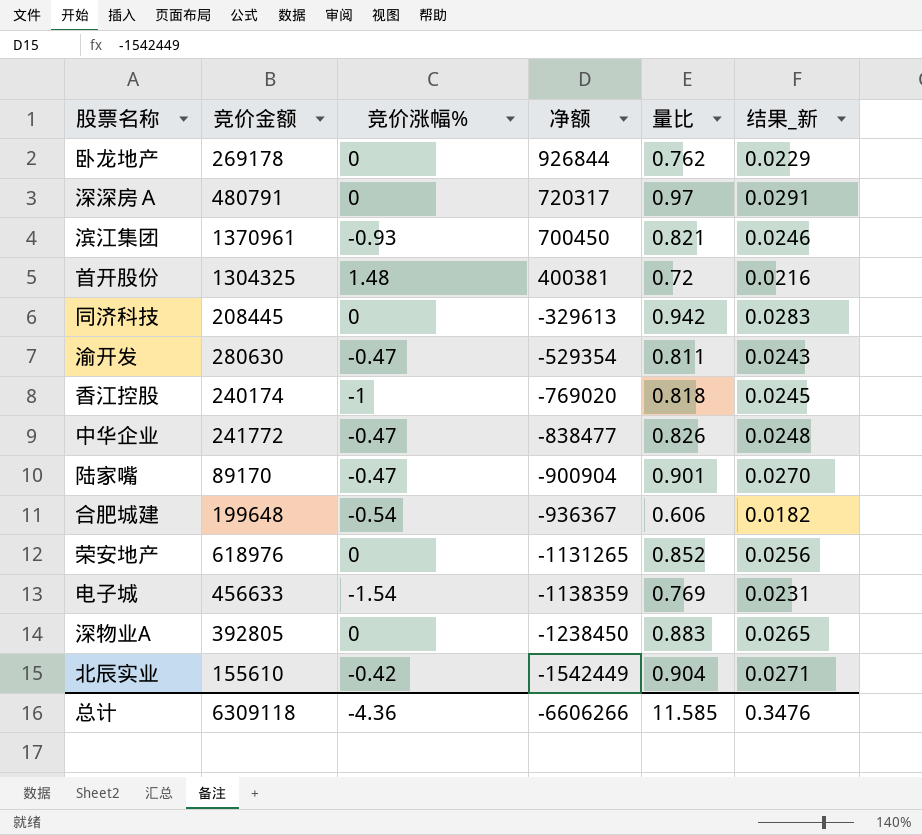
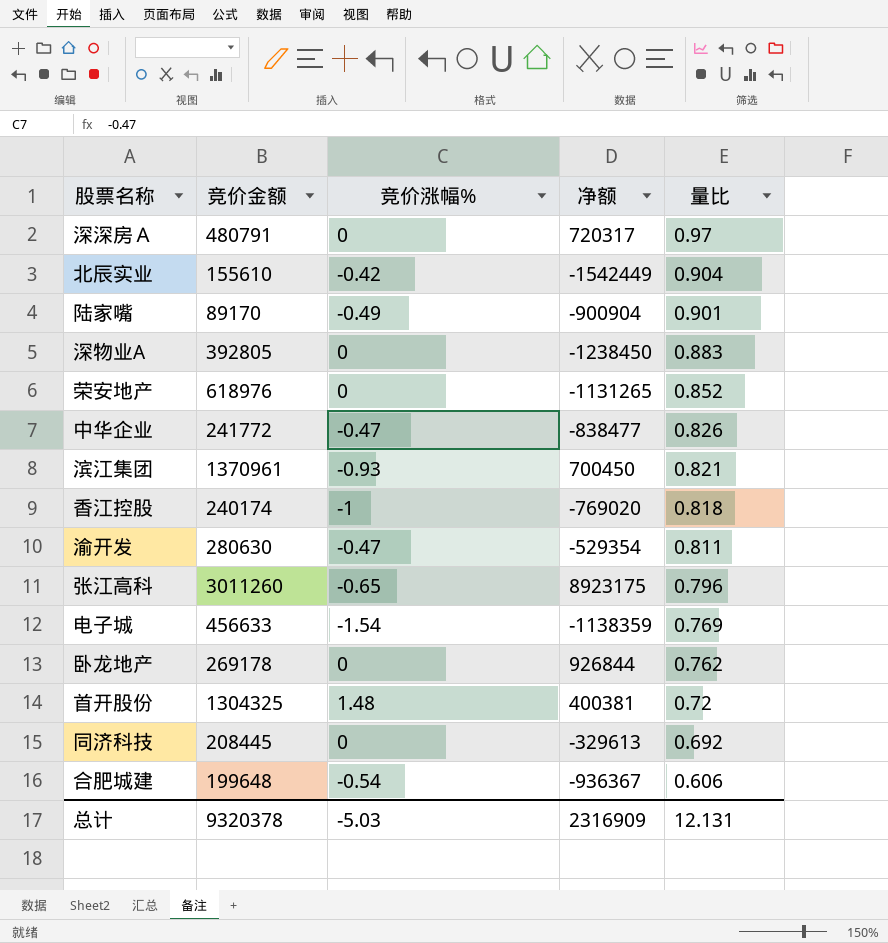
row order: 净额 descending -> 量比 descending
column 结果_新 | formula: [量比] * 0.03 -> none
陆家嘴 | 竞价涨幅%: -0.47 -> -0.49
row 张江高科: none -> 3011260 | -0.65 | 8923175 | 0.796
同济科技 | 量比: 0.942 -> 0.692
总计 | 竞价金额: 6309118 -> 9320378
总计 | 竞价涨幅%: -4.36 -> -5.03
总计 | 净额: -6606266 -> 2316909
总计 | 量比: 11.585 -> 12.131

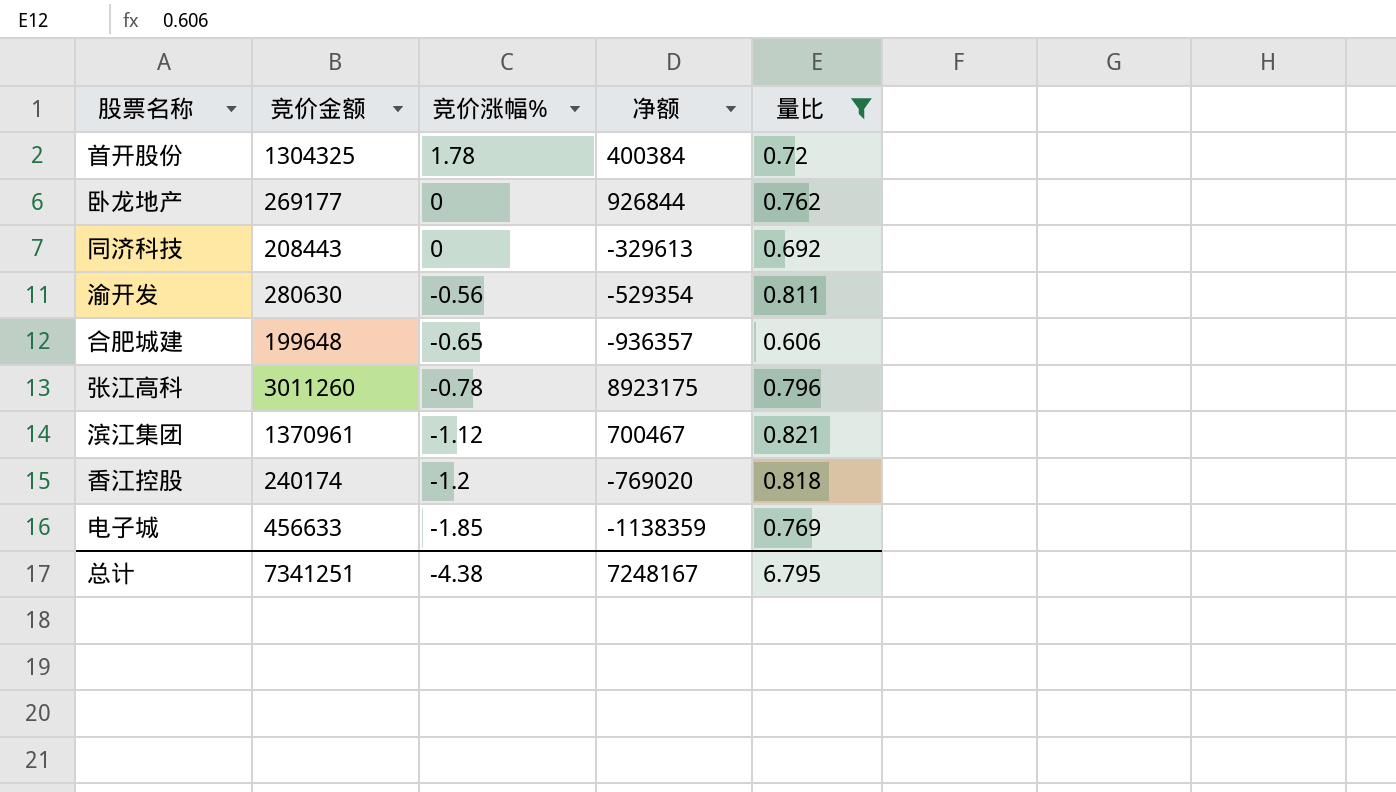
filter: none -> 量比 <= 0.821
row order: 量比 descending -> 竞价涨幅% descending
首开股份 | 竞价涨幅%: 1.48 -> 1.78
首开股份 | 净额: 400381 -> 400384
卧龙地产 | 竞价金额: 269178 -> 269177
同济科技 | 竞价金额: 208445 -> 208443
渝开发 | 竞价涨幅%: -0.47 -> -0.56
合肥城建 | 竞价涨幅%: -0.54 -> -0.65
合肥城建 | 净额: -936367 -> -936357
张江高科 | 竞价涨幅%: -0.65 -> -0.78
滨江集团 | 竞价涨幅%: -0.93 -> -1.12
滨江集团 | 净额: 700450 -> 700467
香江控股 | 竞价涨幅%: -1 -> -1.2
电子城 | 竞价涨幅%: -1.54 -> -1.85
总计 | 竞价金额: 9320378 -> 7341251
总计 | 竞价涨幅%: -5.03 -> -4.38
总计 | 净额: 2316909 -> 7248167
总计 | 量比: 12.131 -> 6.795

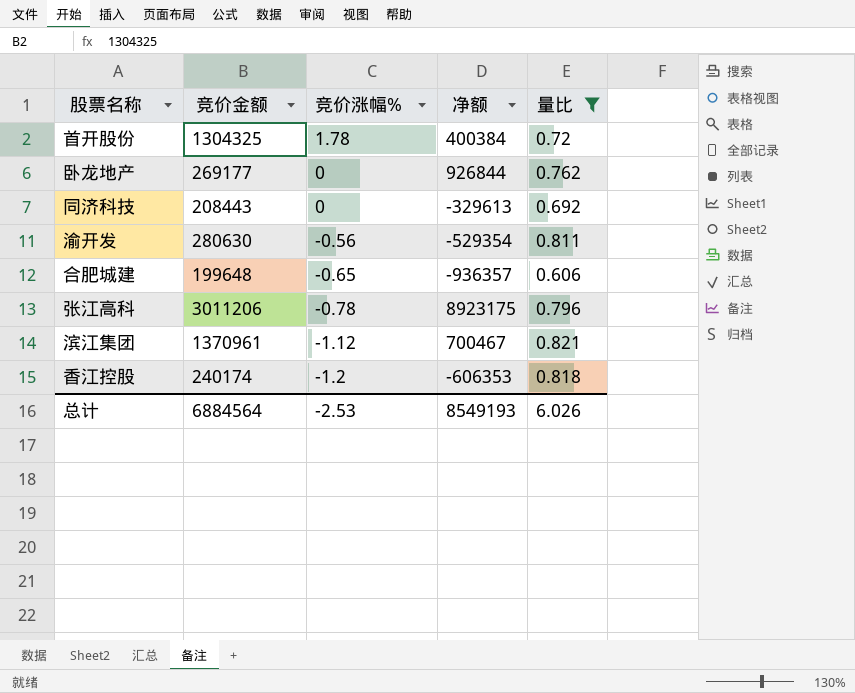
row 电子城: 456633 | -1.85 | -1138359 | 0.769 -> none
张江高科 | 竞价金额: 3011260 -> 3011206
香江控股 | 净额: -769020 -> -606353
总计 | 竞价金额: 7341251 -> 6884564
总计 | 竞价涨幅%: -4.38 -> -2.53
总计 | 净额: 7248167 -> 8549193
总计 | 量比: 6.795 -> 6.026

